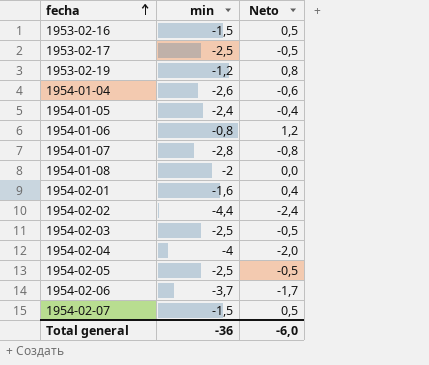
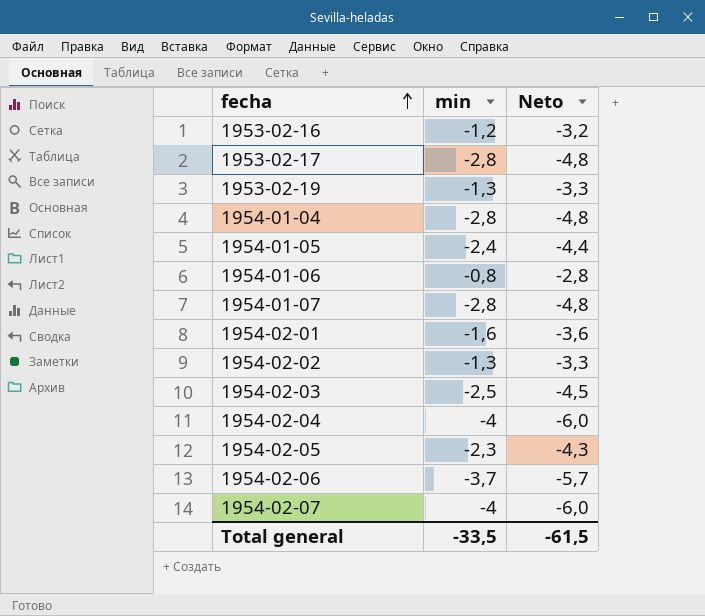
column Neto | formula: [min] + 2 -> [min] - 2
row 1954-01-08: -2 | 0,0 -> none
1953-02-16 | min: -1,5 -> -1,2
1953-02-17 | min: -2,5 -> -2,8
1953-02-19 | min: -1,2 -> -1,3
1954-01-04 | min: -2,6 -> -2,8
1954-02-02 | min: -4,4 -> -1,3
1954-02-05 | min: -2,5 -> -2,3
1954-02-07 | min: -1,5 -> -4
Total general | min: -36 -> -33,5
Total general | Neto: -6,0 -> -61,5

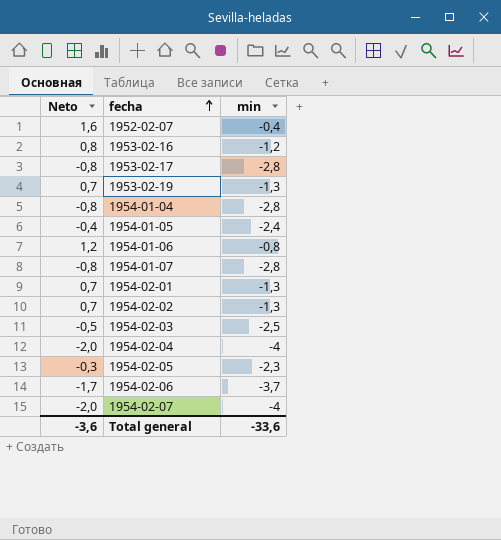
column Neto | formula: [min] - 2 -> [min] + 2
column Neto | position: 3 -> 1
row 1952-02-07: none -> 1,6 | -0,4
1954-02-01 | min: -1,6 -> -1,3
Total general | Neto: -61,5 -> -3,6
Total general | min: -33,5 -> -33,6

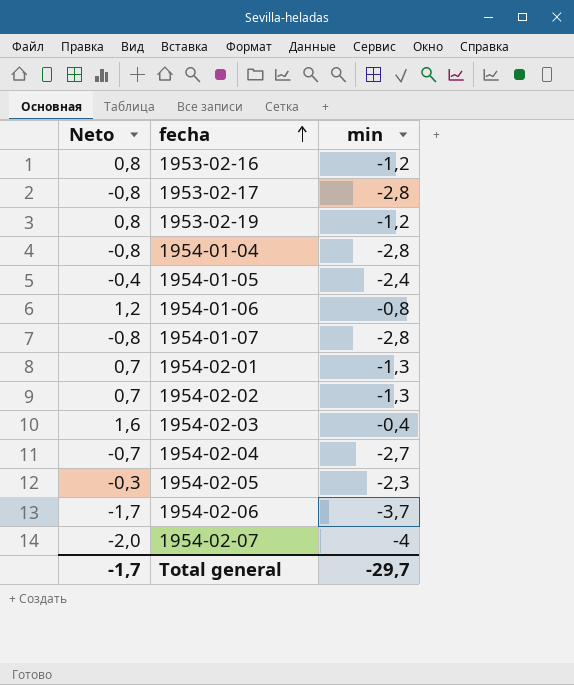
row 1952-02-07: 1,6 | -0,4 -> none
1953-02-19 | Neto: 0,7 -> 0,8
1953-02-19 | min: -1,3 -> -1,2
1954-02-03 | Neto: -0,5 -> 1,6
1954-02-03 | min: -2,5 -> -0,4
1954-02-04 | Neto: -2,0 -> -0,7
1954-02-04 | min: -4 -> -2,7
Total general | Neto: -3,6 -> -1,7
Total general | min: -33,6 -> -29,7

